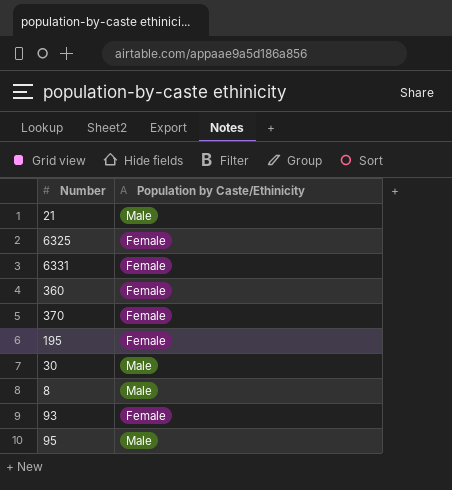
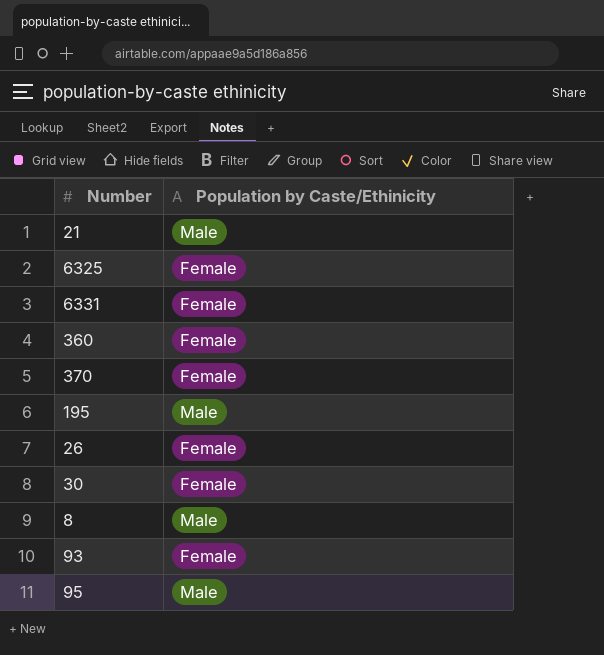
195 | Population by Caste/Ethinicity: Female -> Male
row 26: none -> Female
30 | Population by Caste/Ethinicity: Male -> Female

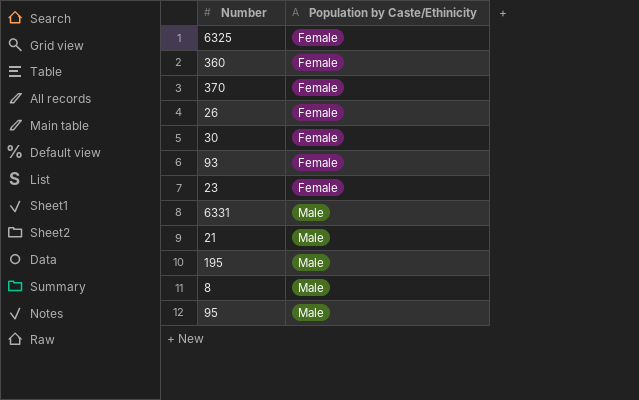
row order: none -> Population by Caste/Ethinicity ascending
row 23: none -> Female
6331 | Population by Caste/Ethinicity: Female -> Male

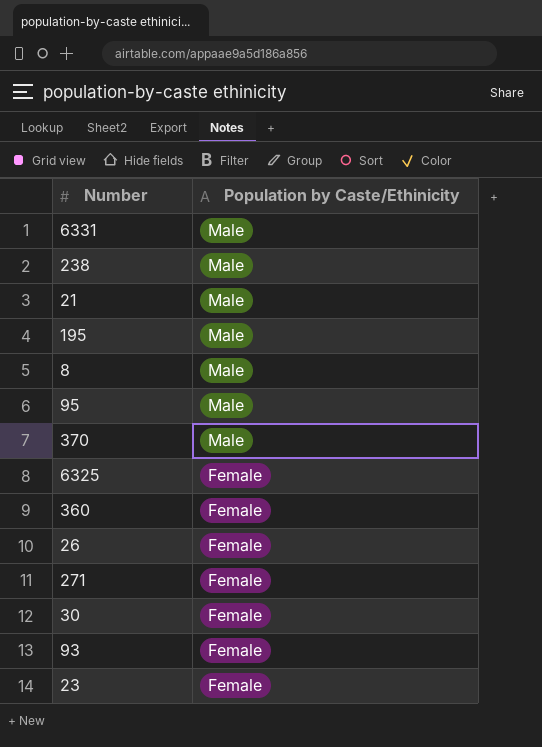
row order: Population by Caste/Ethinicity ascending -> Population by Caste/Ethinicity descending
row 238: none -> Male
370 | Population by Caste/Ethinicity: Female -> Male
row 271: none -> Female

